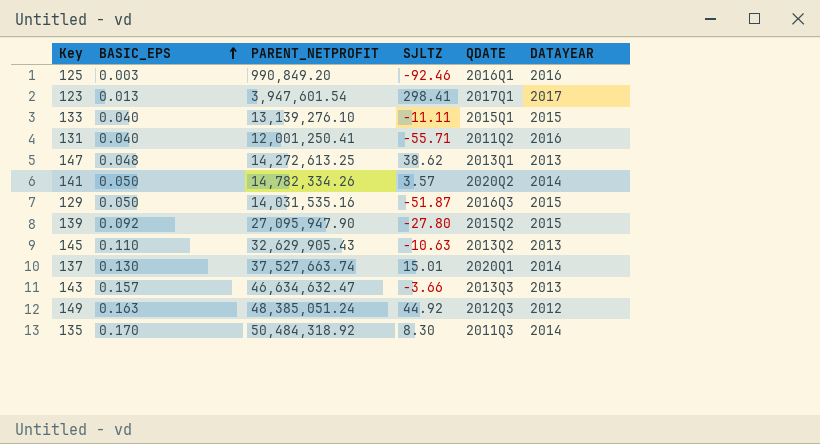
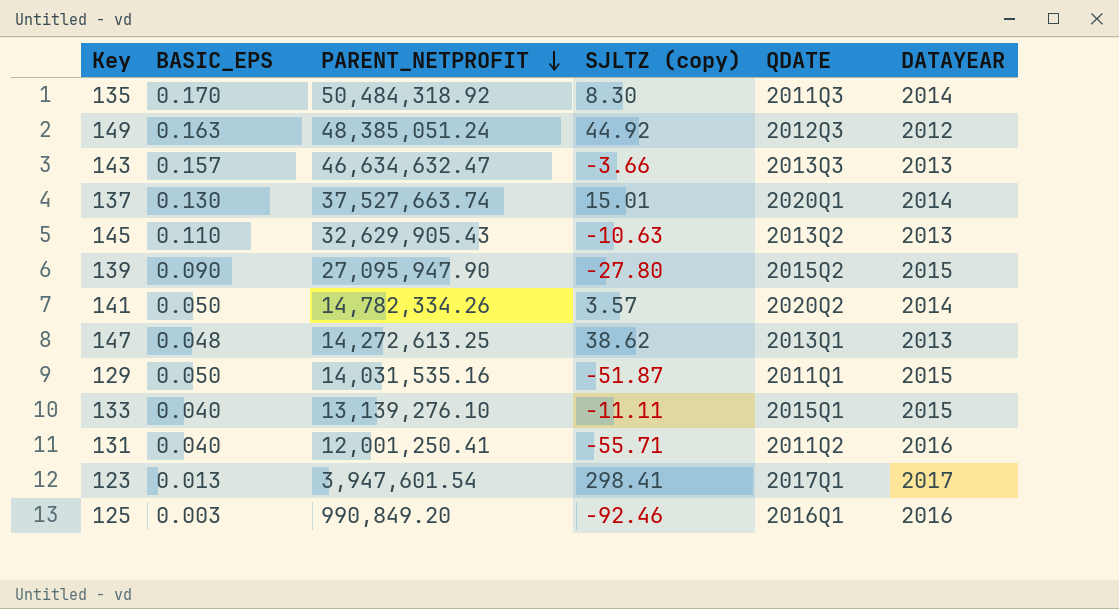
row order: BASIC_EPS ascending -> PARENT_NETPROFIT descending
column name: SJLTZ -> SJLTZ (copy)
139 | BASIC_EPS: 0.092 -> 0.090
129 | QDATE: 2016Q3 -> 2011Q1

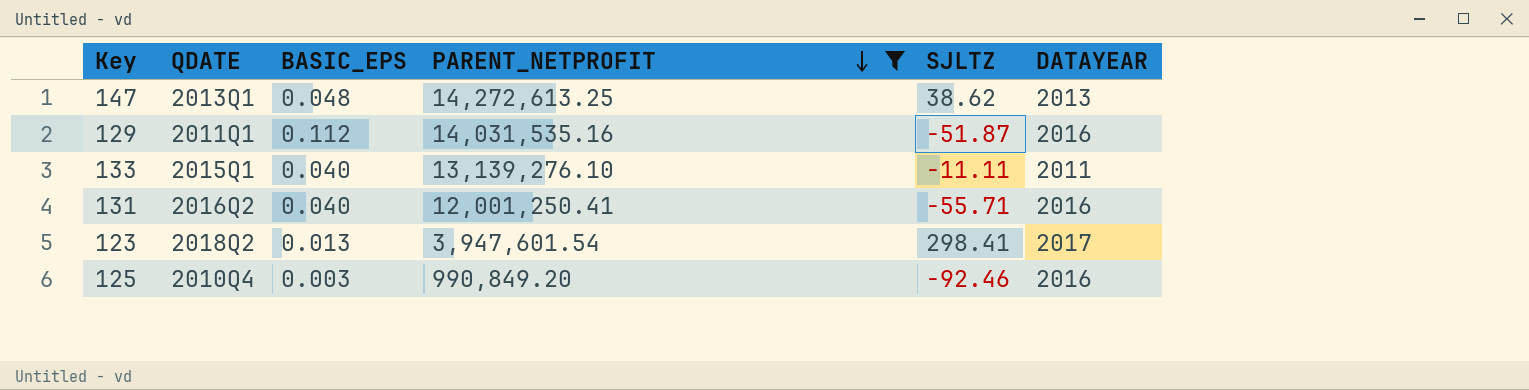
filter: none -> PARENT_NETPROFIT <= 14,272,613.25
column QDATE | position: 5 -> 2
column name: SJLTZ (copy) -> SJLTZ
129 | BASIC_EPS: 0.050 -> 0.112
129 | DATAYEAR: 2015 -> 2016
133 | DATAYEAR: 2015 -> 2011
131 | QDATE: 2011Q2 -> 2016Q2
123 | QDATE: 2017Q1 -> 2018Q2
125 | QDATE: 2016Q1 -> 2010Q4

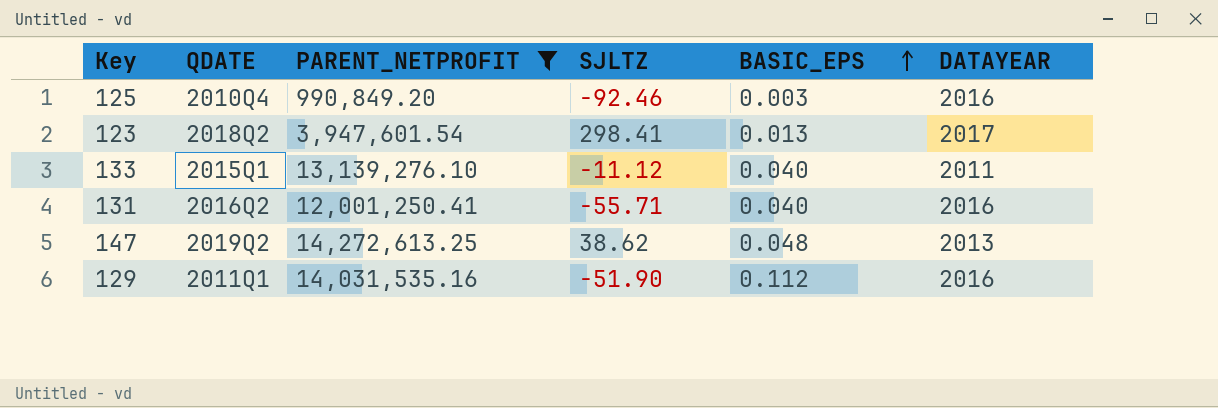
row order: PARENT_NETPROFIT descending -> BASIC_EPS ascending
column BASIC_EPS | position: 3 -> 5
133 | SJLTZ: -11.11 -> -11.12
147 | QDATE: 2013Q1 -> 2019Q2
129 | SJLTZ: -51.87 -> -51.90

